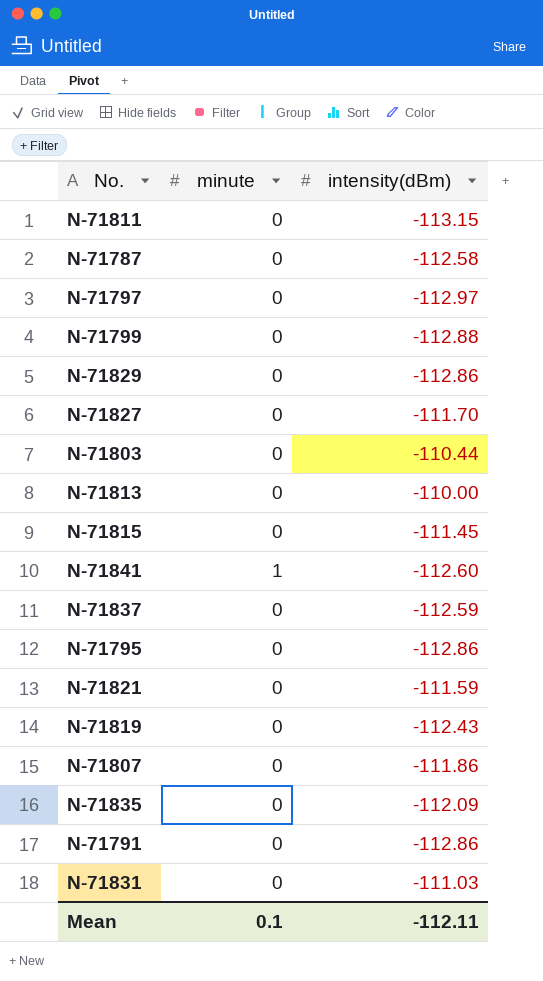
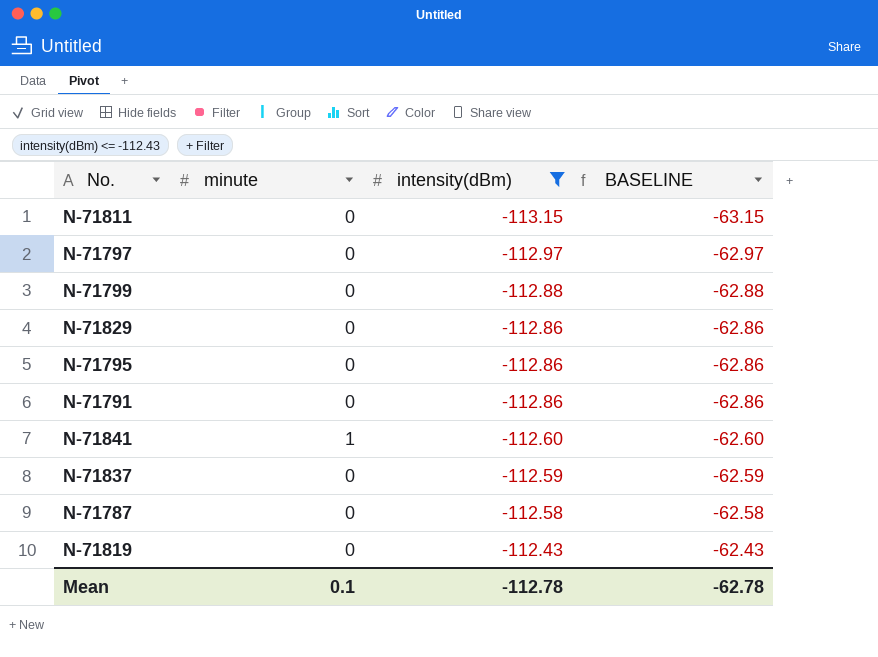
filter: none -> intensity(dBm) <= -112.43
row order: none -> intensity(dBm) ascending
column BASELINE | formula: none -> [intensity(dBm)] + 50
Mean | intensity(dBm): -112.11 -> -112.78

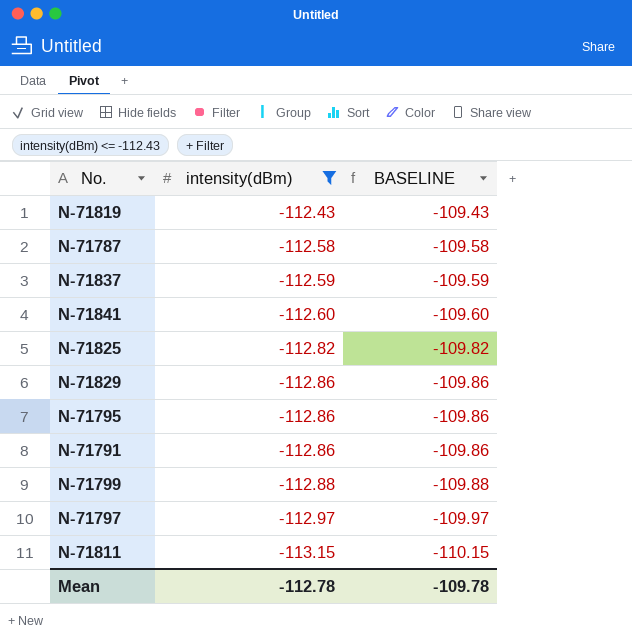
row order: intensity(dBm) ascending -> intensity(dBm) descending
column minute | position: 2 -> none
column BASELINE | formula: [intensity(dBm)] + 50 -> [intensity(dBm)] + 3
row N-71825: none -> -112.82 | -109.82
Mean | BASELINE: -62.78 -> -109.78

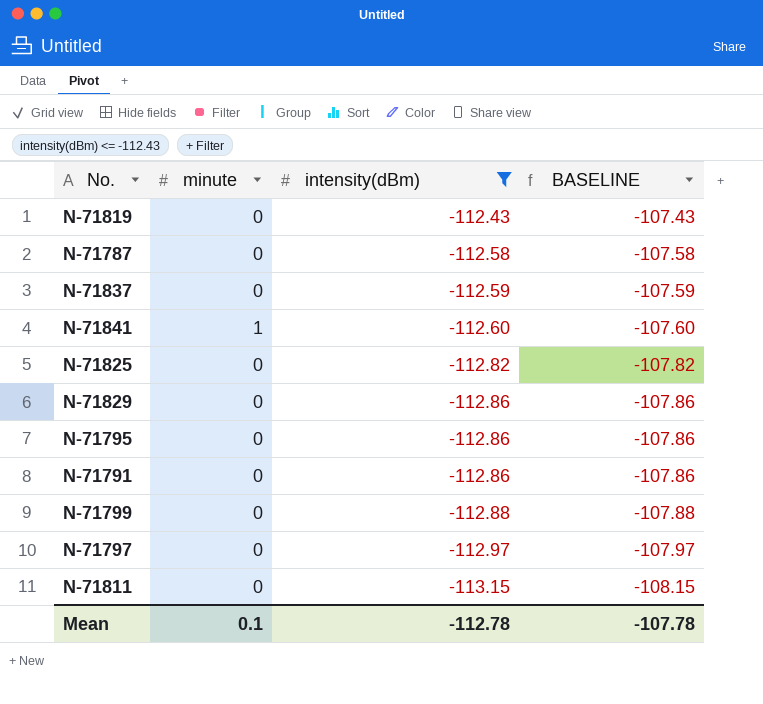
column minute | position: none -> 2
column BASELINE | formula: [intensity(dBm)] + 3 -> [intensity(dBm)] + 5
Mean | BASELINE: -109.78 -> -107.78

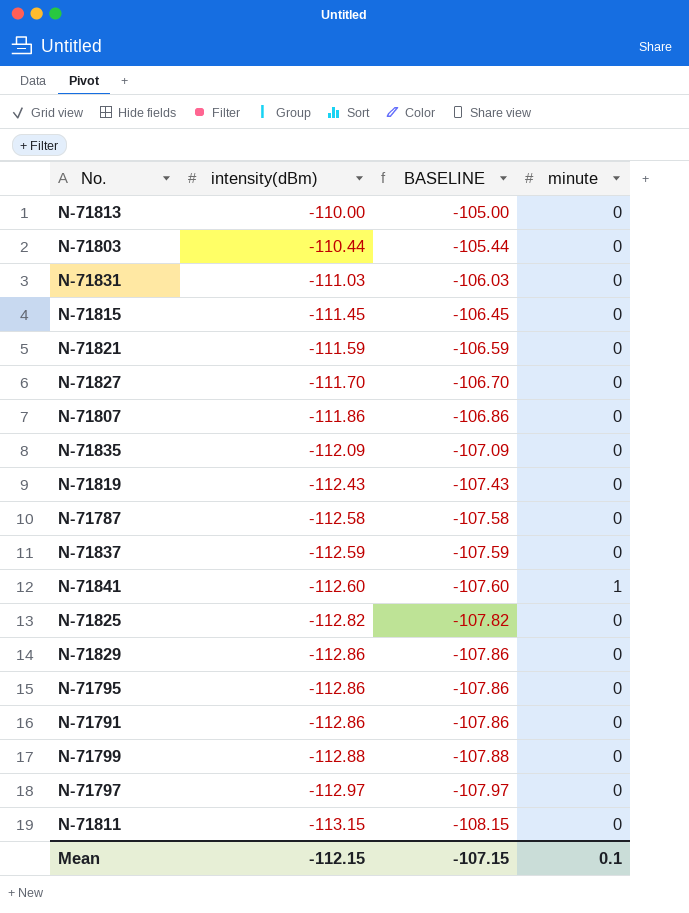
filter: intensity(dBm) <= -112.43 -> none
column minute | position: 2 -> 4
Mean | intensity(dBm): -112.78 -> -112.15
Mean | BASELINE: -107.78 -> -107.15

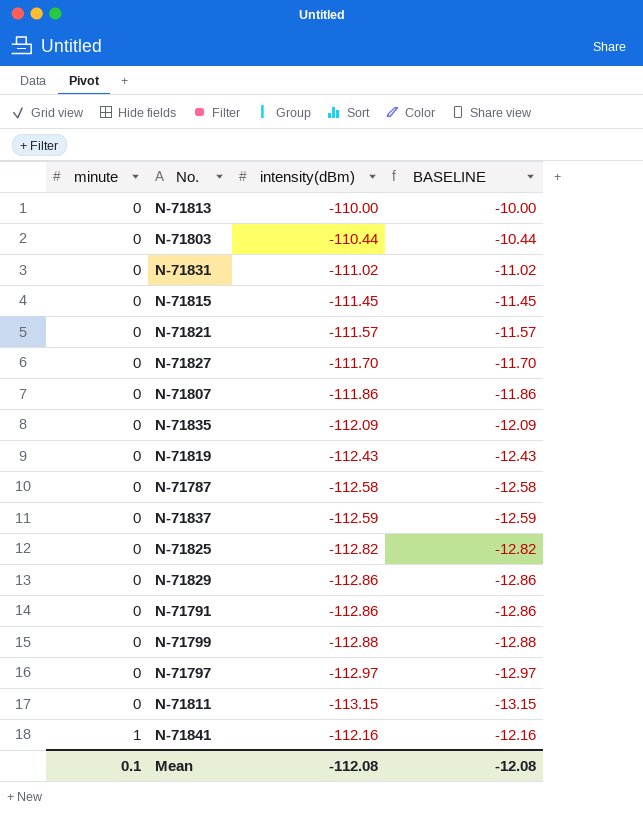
row order: intensity(dBm) descending -> minute ascending
column minute | position: 4 -> 1
column BASELINE | formula: [intensity(dBm)] + 5 -> [intensity(dBm)] + 100
row N-71795: -112.86 | -107.86 | 0 -> none
N-71831 | intensity(dBm): -111.03 -> -111.02
N-71821 | intensity(dBm): -111.59 -> -111.57
N-71841 | intensity(dBm): -112.60 -> -112.16
Mean | intensity(dBm): -112.15 -> -112.08
Mean | BASELINE: -107.15 -> -12.08

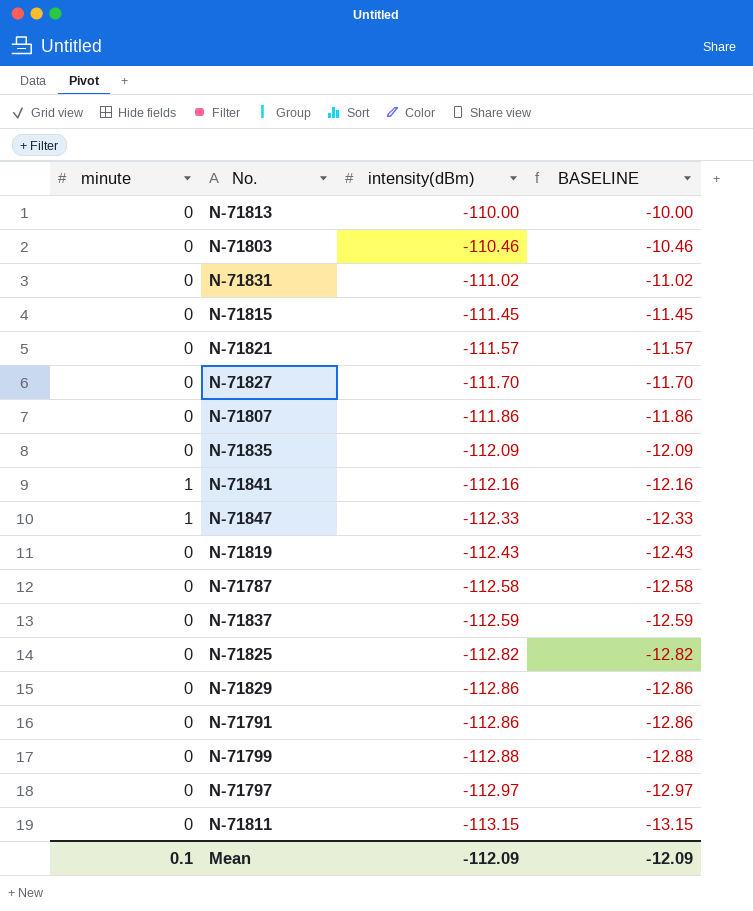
row order: minute ascending -> intensity(dBm) descending
N-71803 | intensity(dBm): -110.44 -> -110.46
N-71803 | BASELINE: -10.44 -> -10.46
row N-71847: none -> 1 | -112.33 | -12.33
Mean | intensity(dBm): -112.08 -> -112.09
Mean | BASELINE: -12.08 -> -12.09

